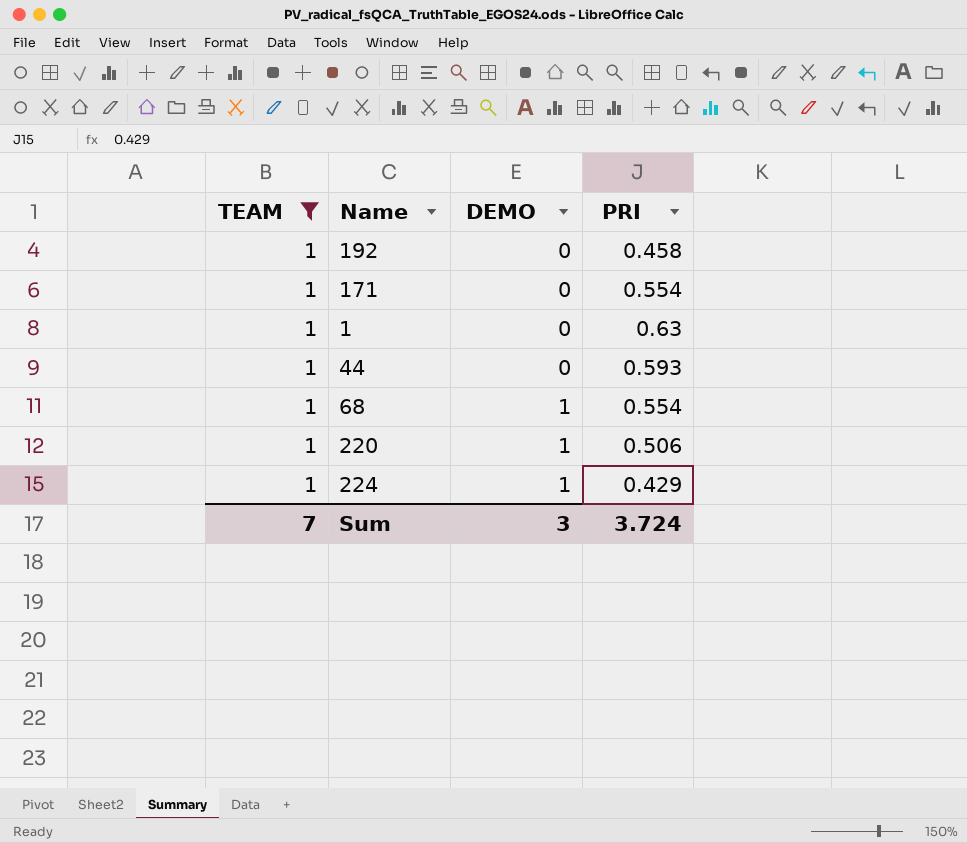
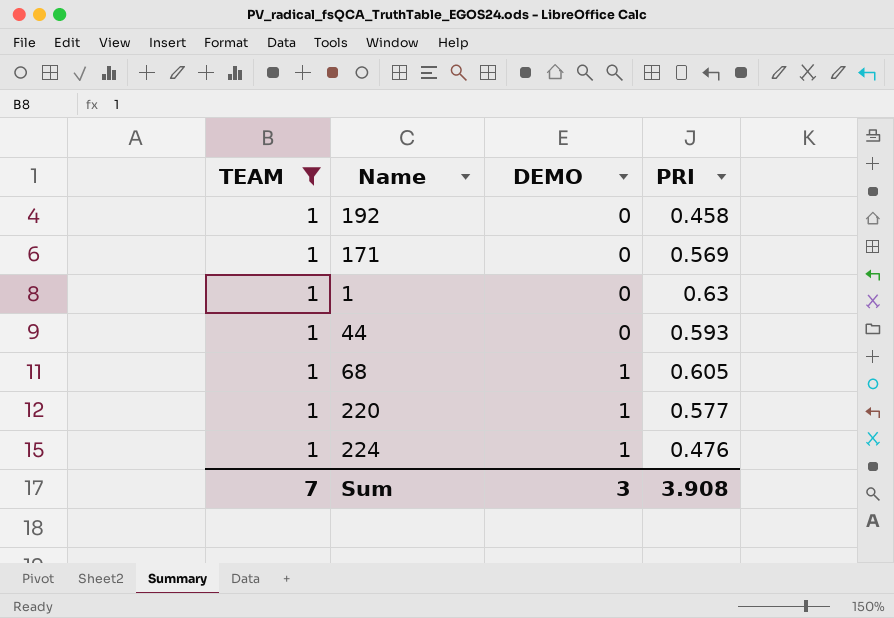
171 | PRI: 0.554 -> 0.569
68 | PRI: 0.554 -> 0.605
220 | PRI: 0.506 -> 0.577
224 | PRI: 0.429 -> 0.476
Sum | PRI: 3.724 -> 3.908

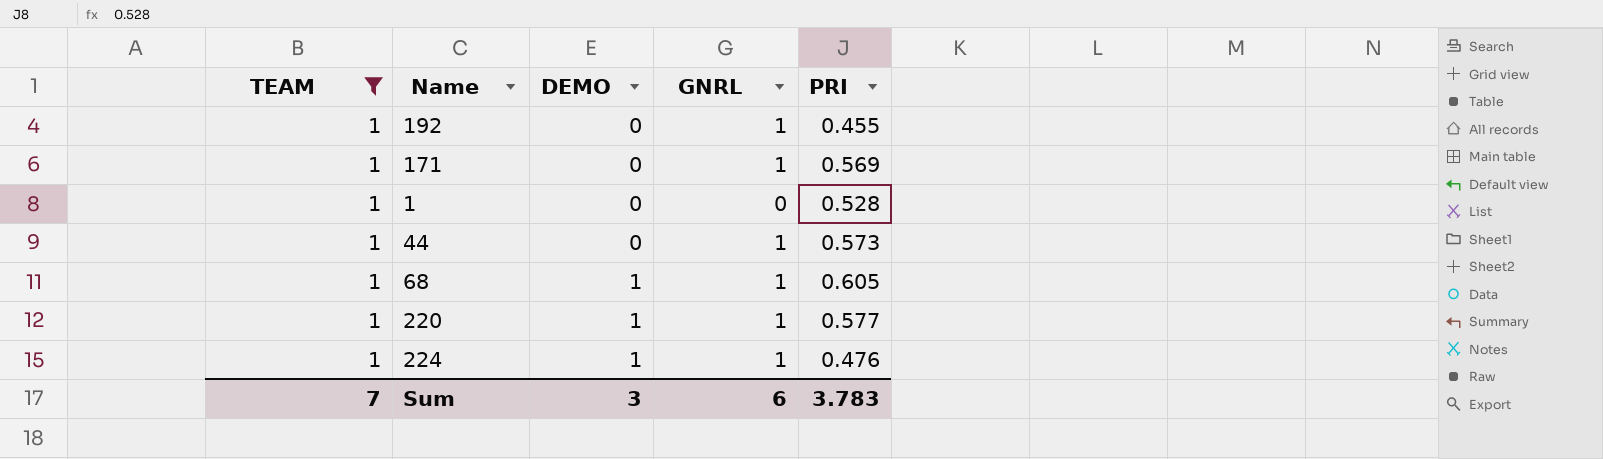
column GNRL | position: none -> 4
192 | PRI: 0.458 -> 0.455
1 | PRI: 0.63 -> 0.528
44 | PRI: 0.593 -> 0.573
Sum | PRI: 3.908 -> 3.783

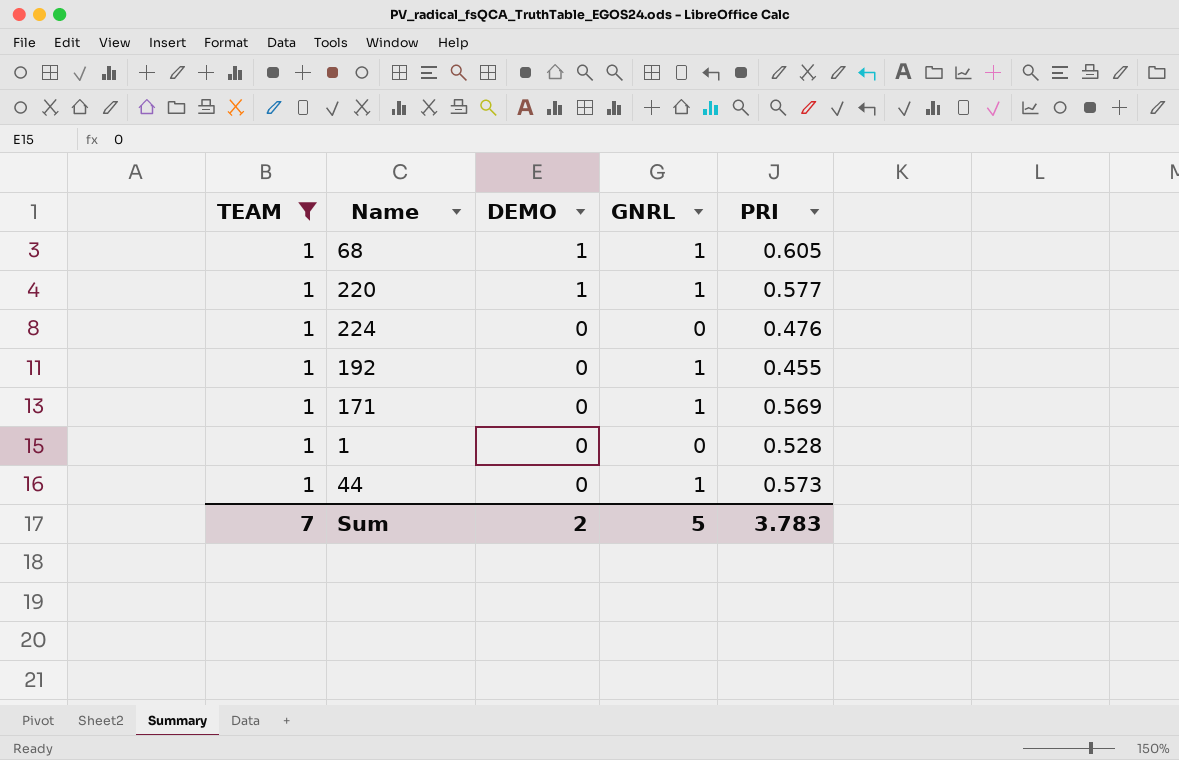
row order: DEMO ascending -> DEMO descending
224 | DEMO: 1 -> 0
224 | GNRL: 1 -> 0
Sum | DEMO: 3 -> 2
Sum | GNRL: 6 -> 5

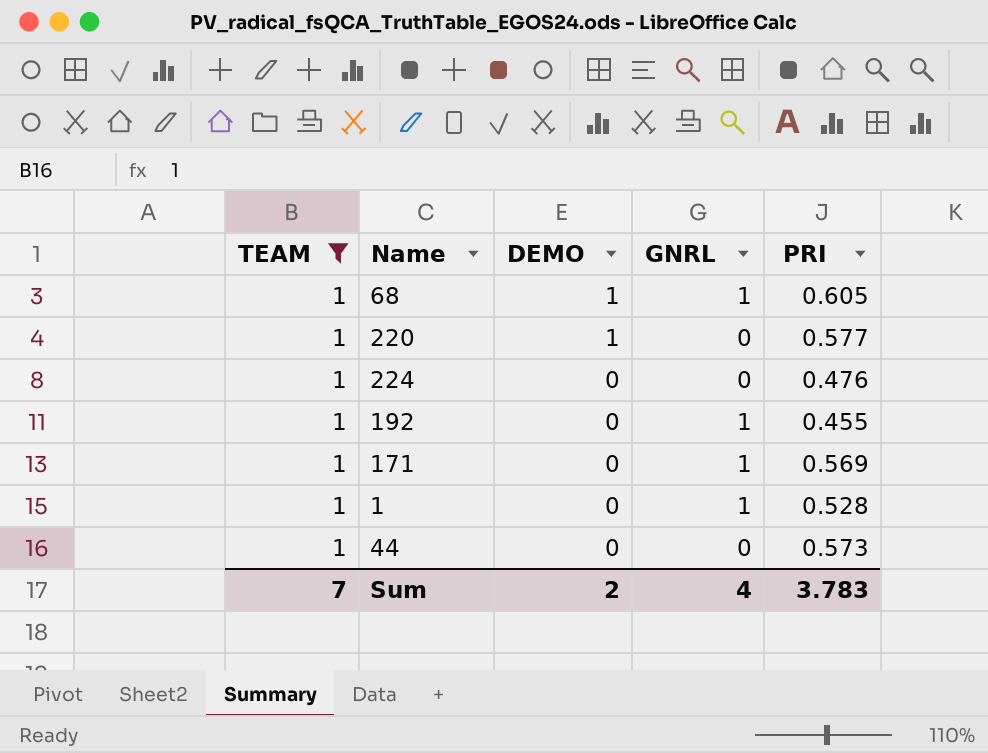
220 | GNRL: 1 -> 0
1 | GNRL: 0 -> 1
44 | GNRL: 1 -> 0
Sum | GNRL: 5 -> 4

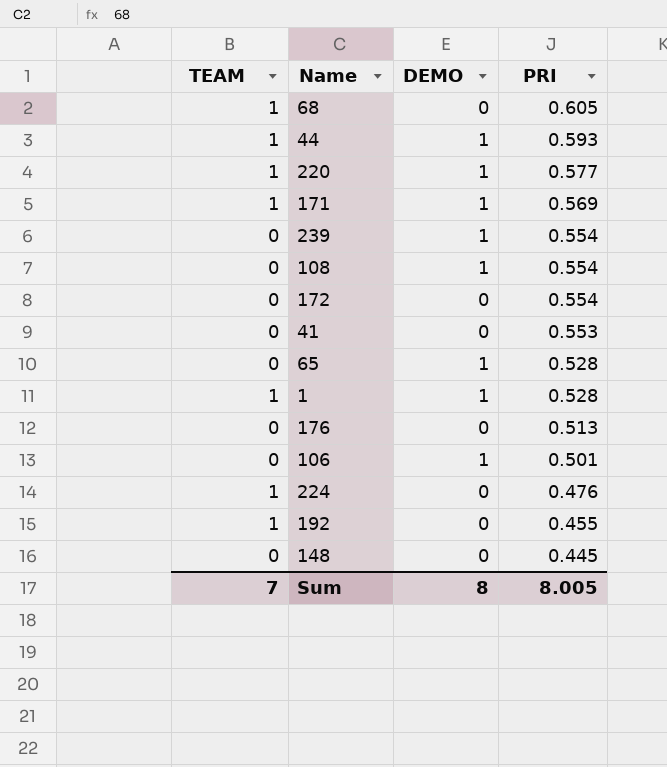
filter: TEAM = 1 -> none
row order: DEMO descending -> PRI descending
column GNRL | position: 4 -> none
68 | DEMO: 1 -> 0
44 | DEMO: 0 -> 1
44 | PRI: 0.573 -> 0.593
171 | DEMO: 0 -> 1
1 | DEMO: 0 -> 1
Sum | DEMO: 2 -> 8
Sum | PRI: 3.783 -> 8.005

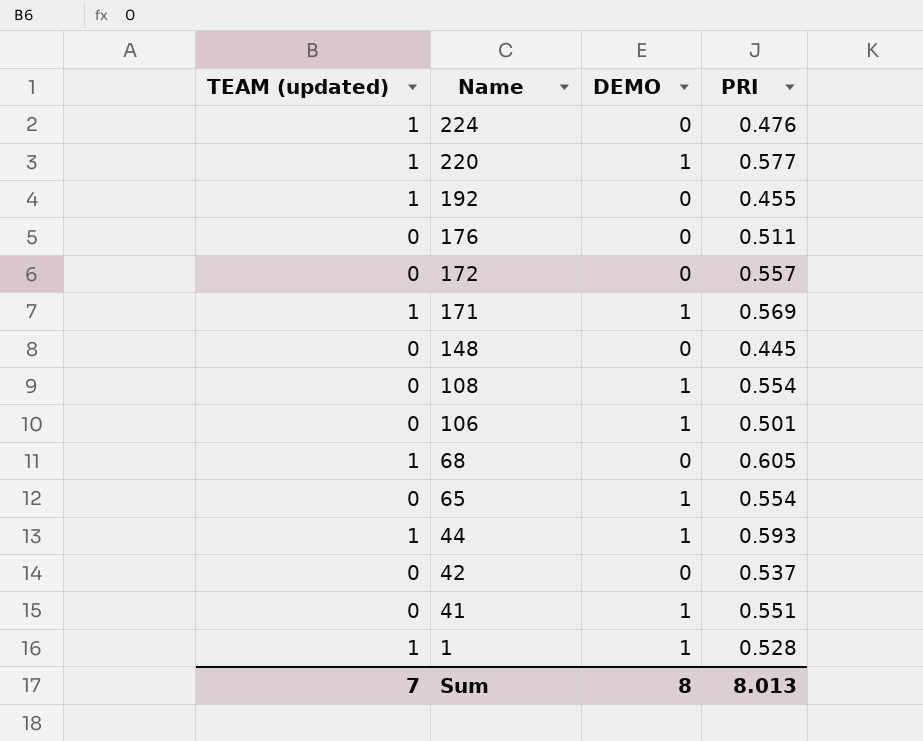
row order: PRI descending -> Name descending
column name: TEAM -> TEAM (updated)
row 239: 0 | 1 | 0.554 -> none
176 | PRI: 0.513 -> 0.511
172 | PRI: 0.554 -> 0.557
65 | PRI: 0.528 -> 0.554
row 42: none -> 0 | 0 | 0.537
41 | DEMO: 0 -> 1
41 | PRI: 0.553 -> 0.551
Sum | PRI: 8.005 -> 8.013

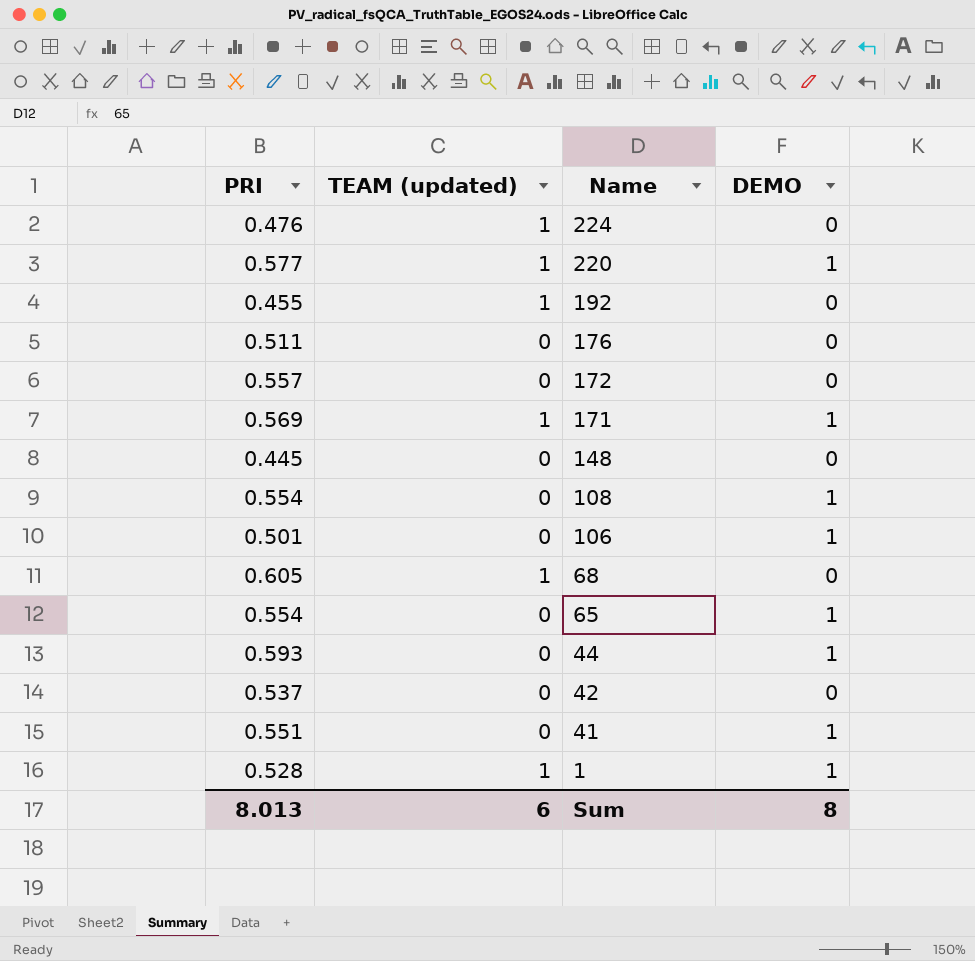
column PRI | position: 4 -> 1
44 | TEAM (updated): 1 -> 0
Sum | TEAM (updated): 7 -> 6

